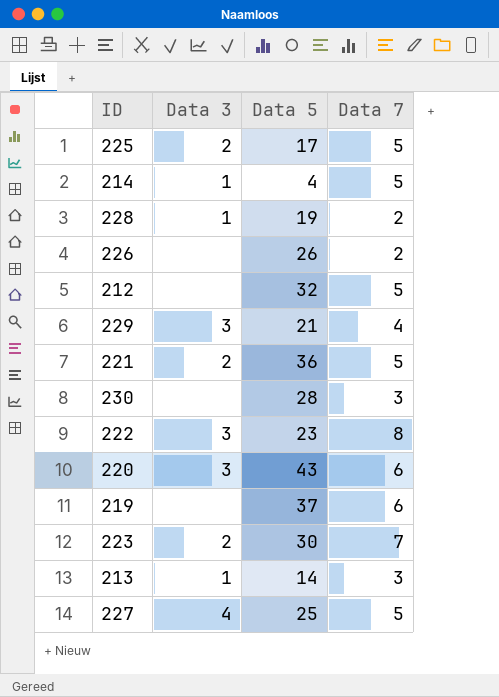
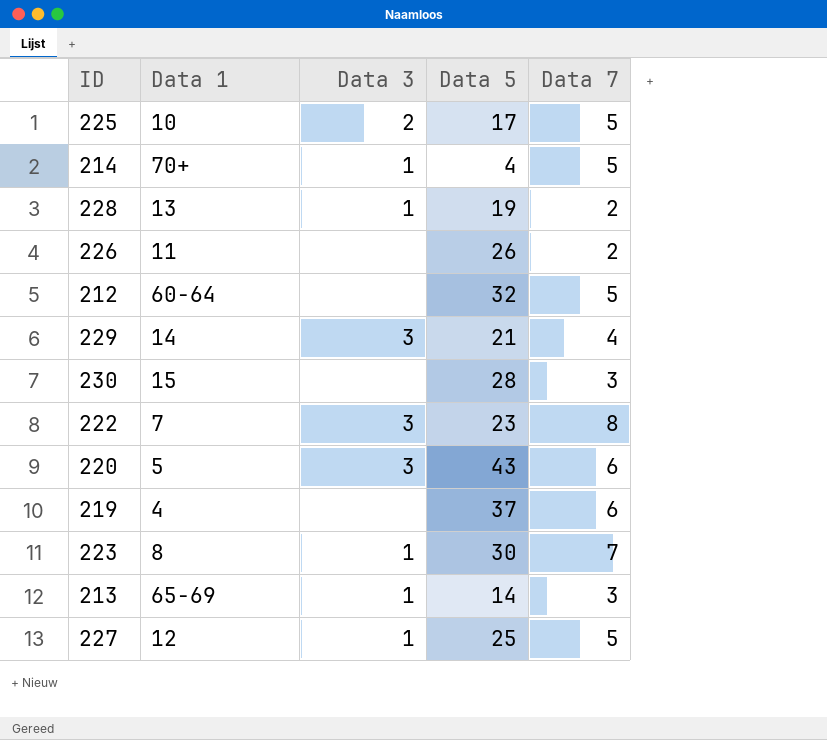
column Data 1 | position: none -> 2
row 221: 2 | 36 | 5 -> none
223 | Data 3: 2 -> 1
227 | Data 3: 4 -> 1

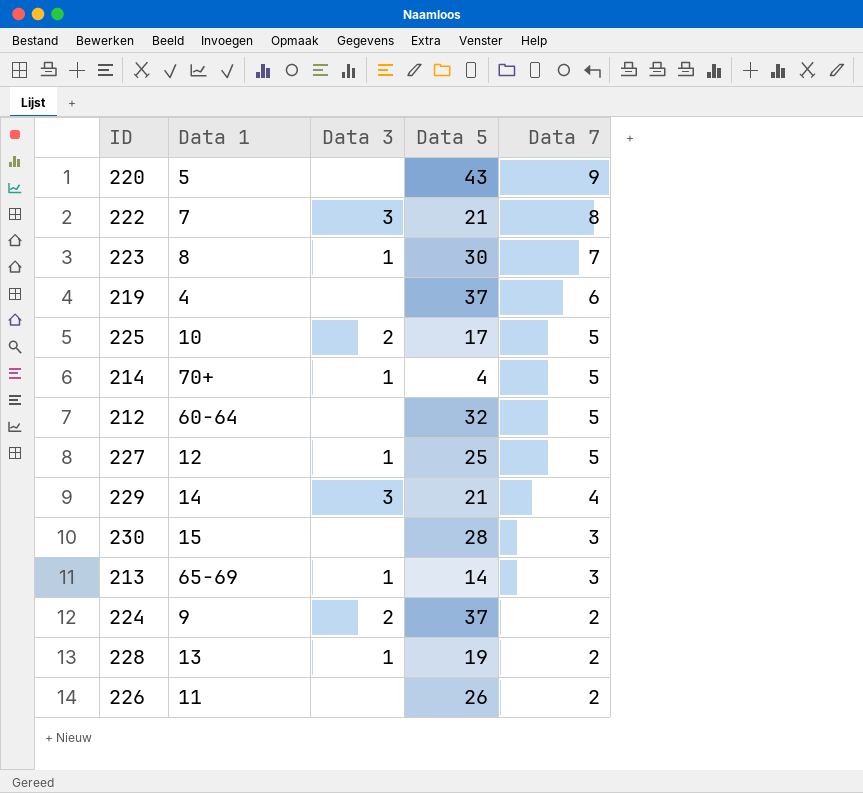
row order: none -> Data 7 descending
220 | Data 3: 3 -> none
220 | Data 7: 6 -> 9
222 | Data 5: 23 -> 21
row 224: none -> 9 | 2 | 37 | 2

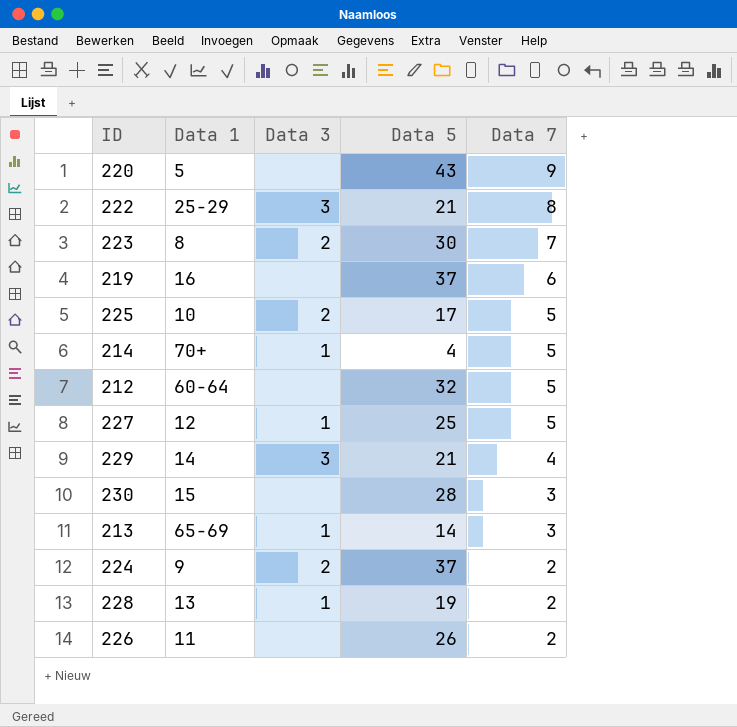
222 | Data 1: 7 -> 25-29
223 | Data 3: 1 -> 2
219 | Data 1: 4 -> 16

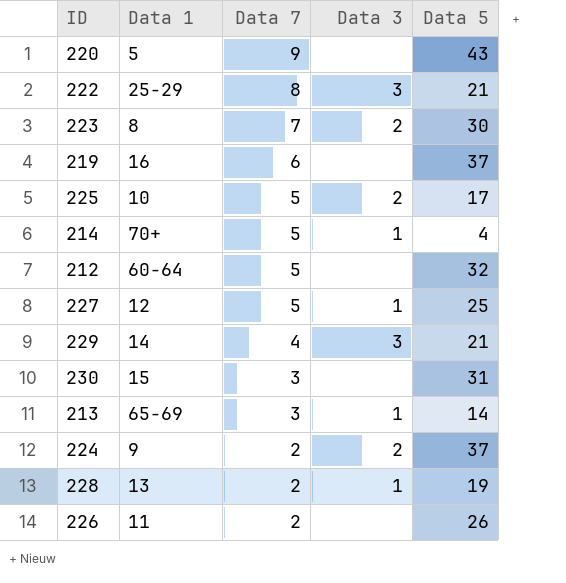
column Data 7 | position: 5 -> 3
230 | Data 5: 28 -> 31

